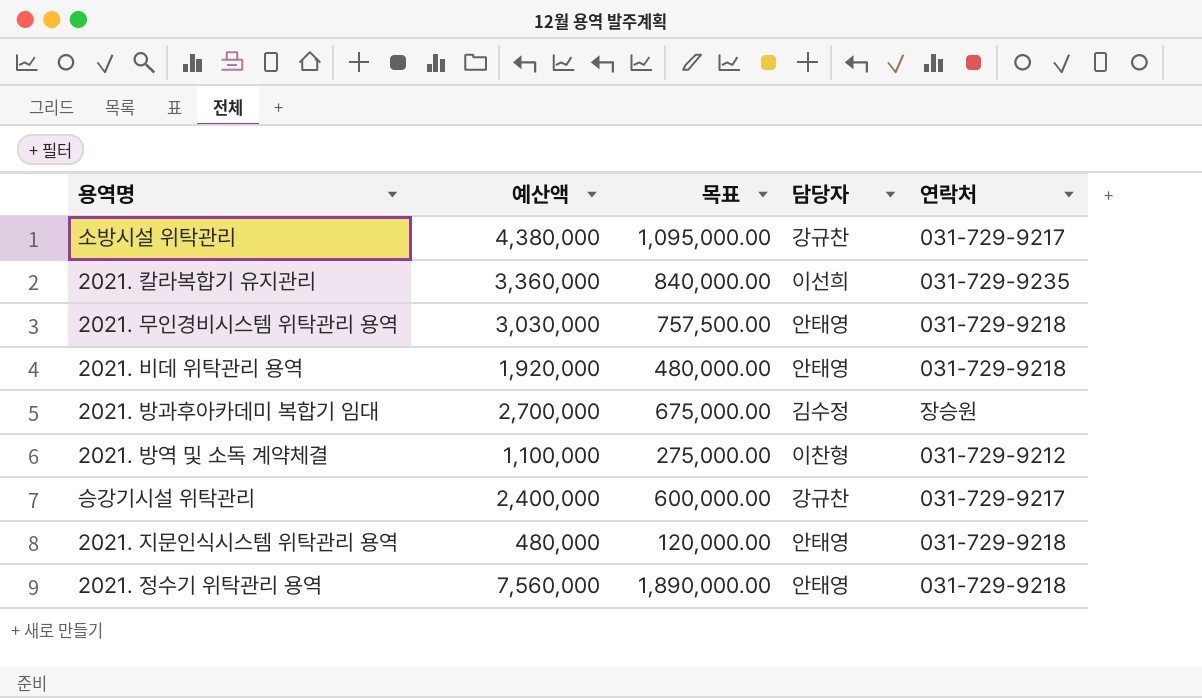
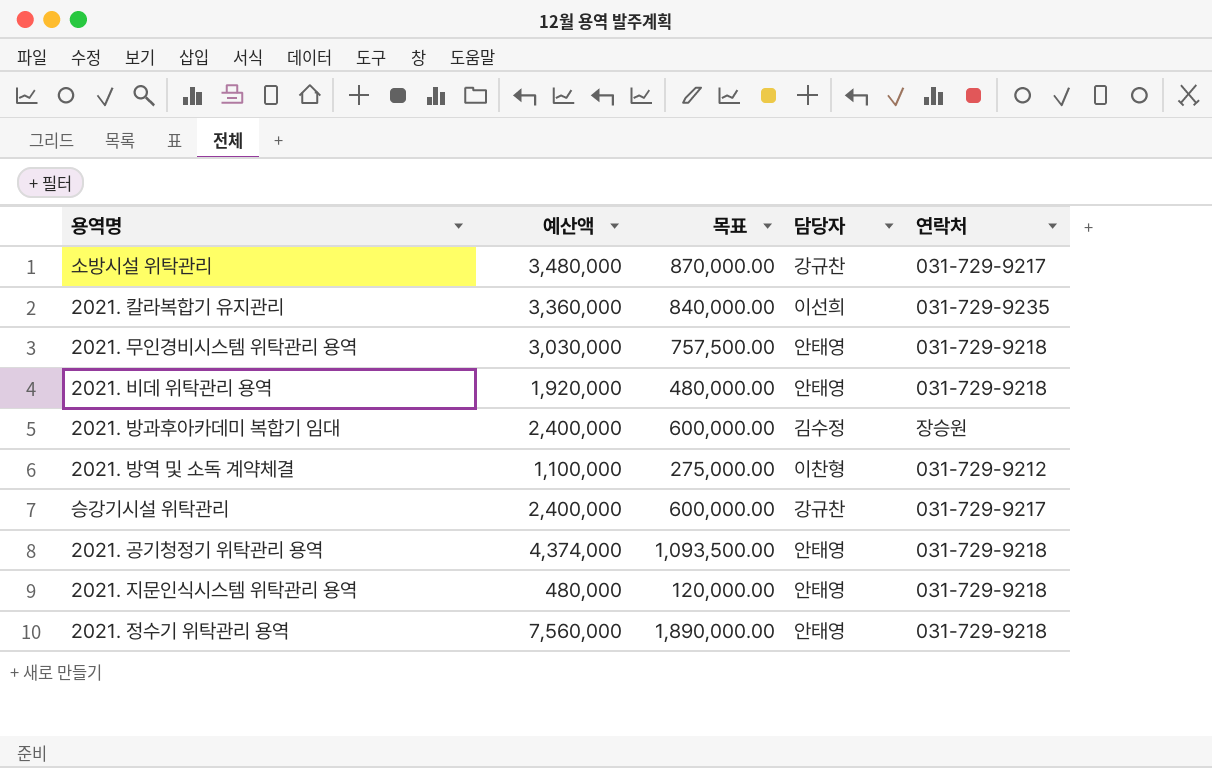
소방시설 위탁관리 | 예산액: 4,380,000 -> 3,480,000
소방시설 위탁관리 | 목표: 1,095,000.00 -> 870,000.00
2021. 방과후아카데미 복합기 임대 | 예산액: 2,700,000 -> 2,400,000
2021. 방과후아카데미 복합기 임대 | 목표: 675,000.00 -> 600,000.00
row 2021. 공기청정기 위탁관리 용역: none -> 4,374,000 | 1,093,500.00 | 안태영 | 031-729-9218

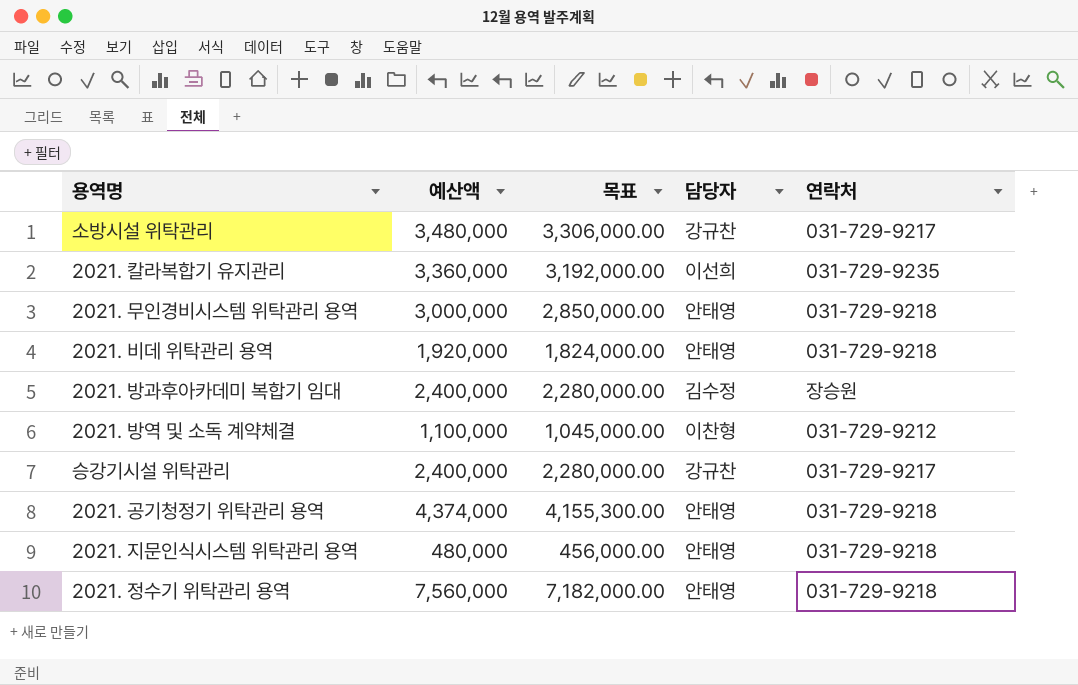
column 목표 | formula: [예산액] * 0.25 -> [예산액] * 0.95
2021. 무인경비시스템 위탁관리 용역 | 예산액: 3,030,000 -> 3,000,000

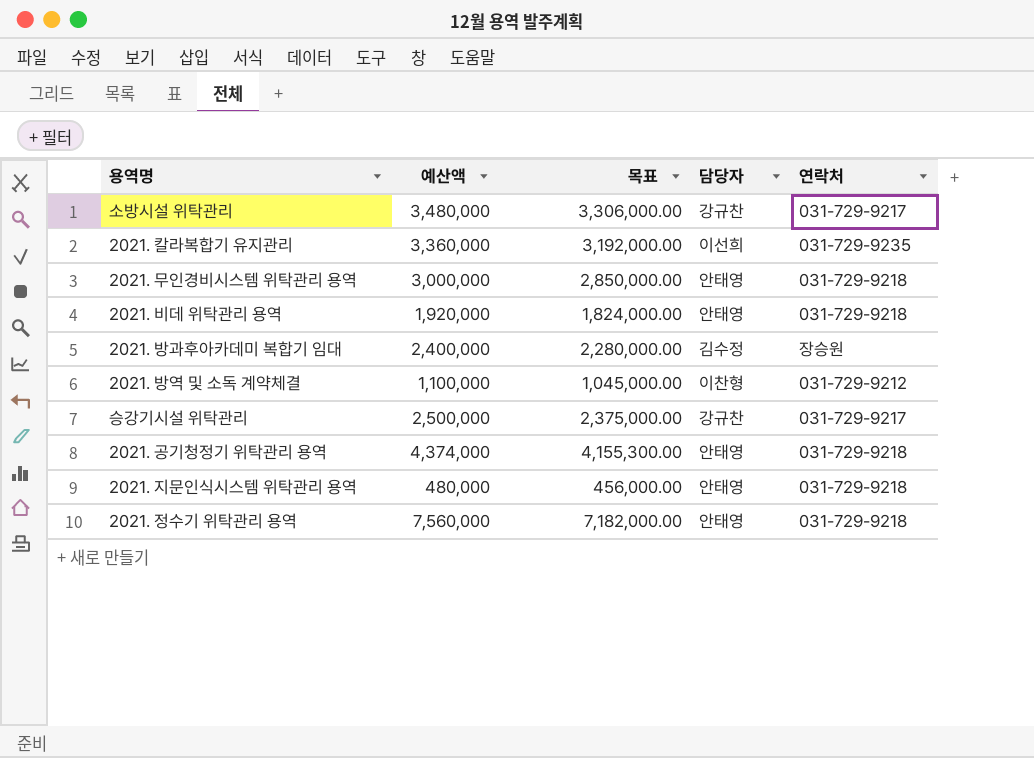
승강기시설 위탁관리 | 예산액: 2,400,000 -> 2,500,000
승강기시설 위탁관리 | 목표: 2,280,000.00 -> 2,375,000.00

